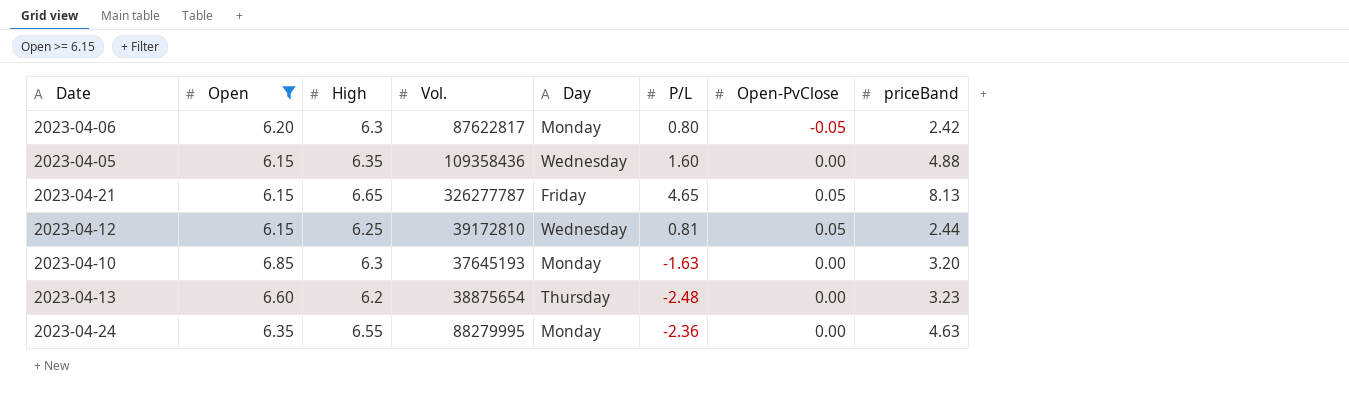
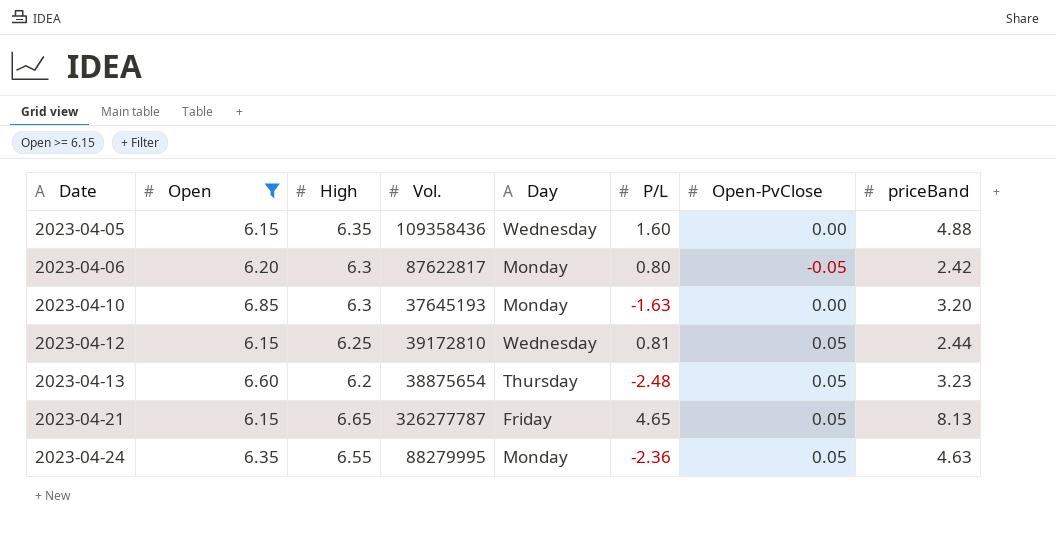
row order: none -> Date ascending
2023-04-13 | Open-PvClose: 0.00 -> 0.05
2023-04-24 | Open-PvClose: 0.00 -> 0.05

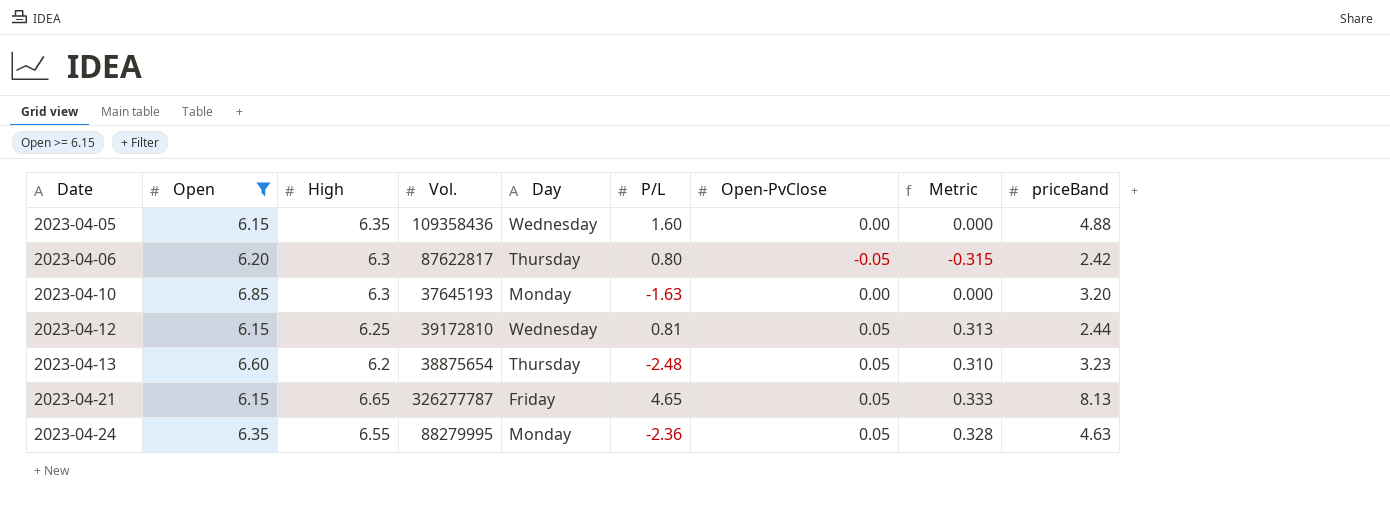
column Metric | formula: none -> [High] * [Open-PvClose]
2023-04-06 | Day: Monday -> Thursday

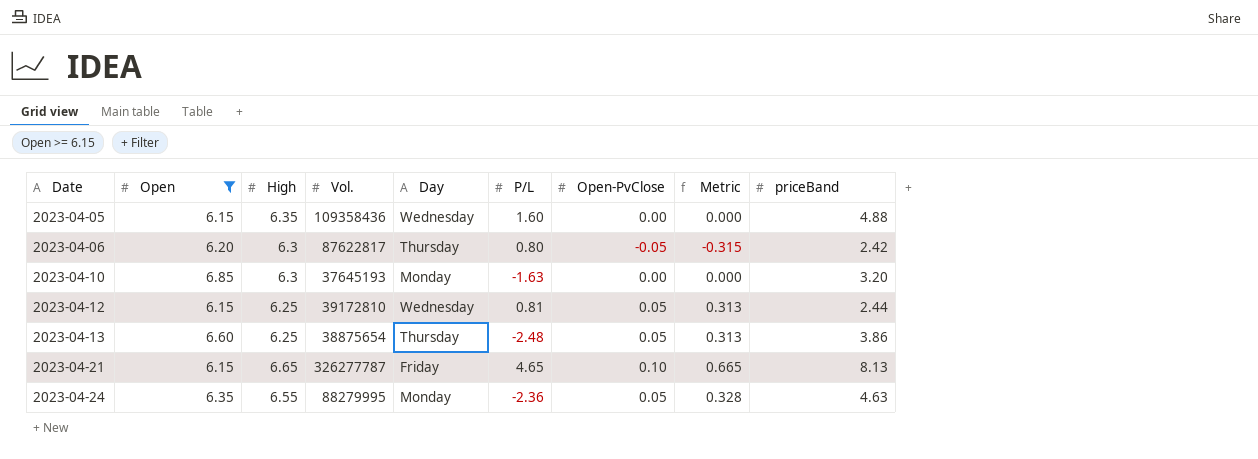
2023-04-13 | High: 6.2 -> 6.25
2023-04-13 | Metric: 0.310 -> 0.313
2023-04-13 | priceBand: 3.23 -> 3.86
2023-04-21 | Open-PvClose: 0.05 -> 0.10
2023-04-21 | Metric: 0.333 -> 0.665

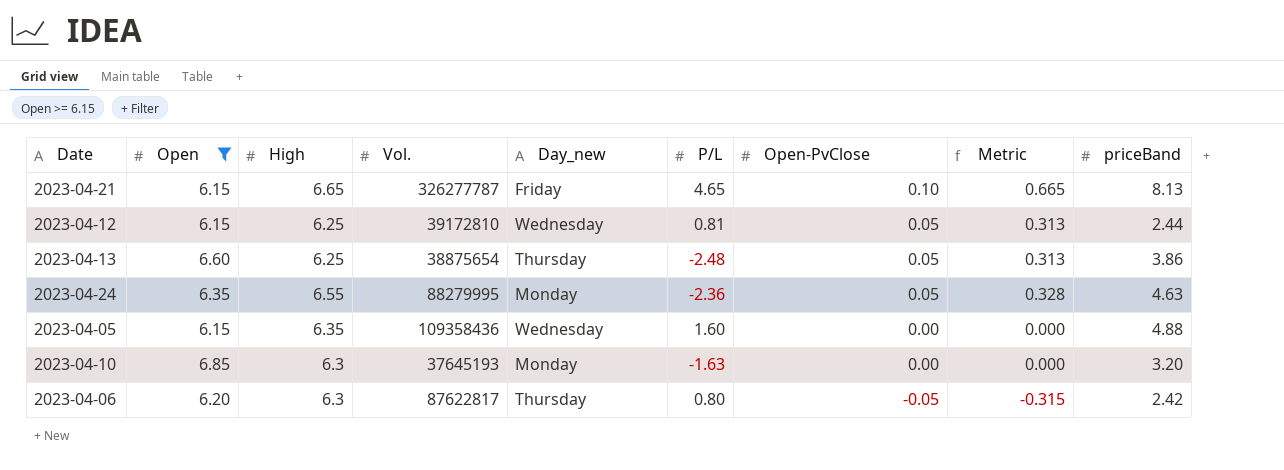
row order: Date ascending -> Open-PvClose descending
column name: Day -> Day_new

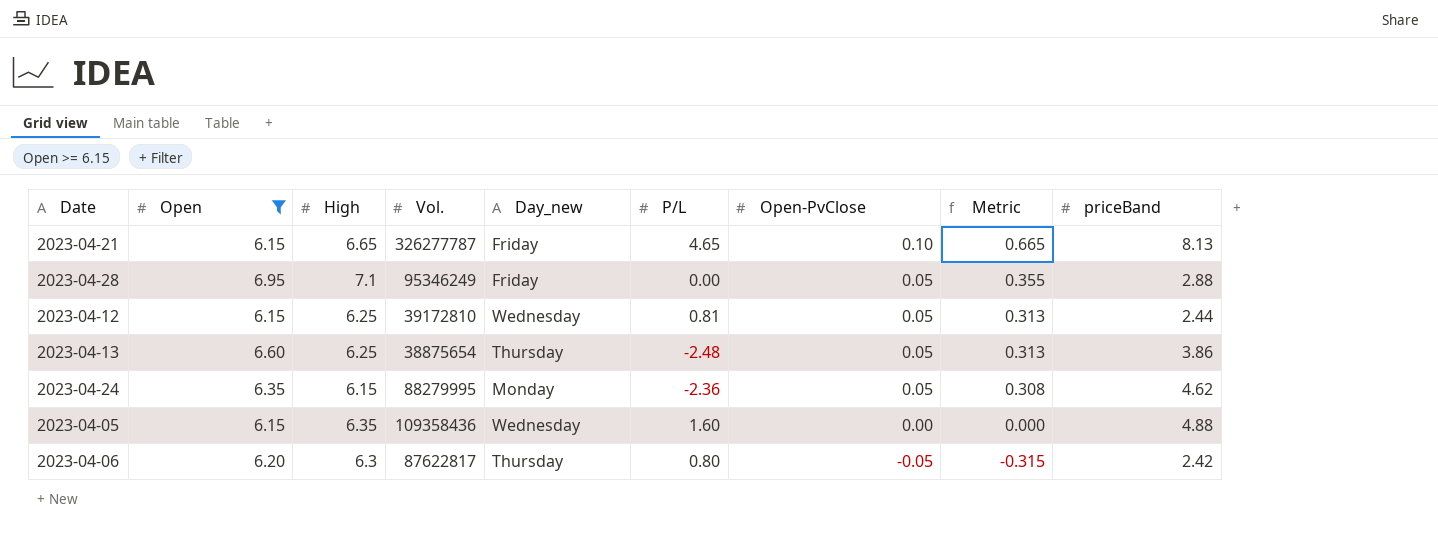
row 2023-04-10: 6.85 | 6.3 | 37645193 | Monday | -1.63 | 0.00 | 0.000 | 3.20 -> none
row 2023-04-28: none -> 6.95 | 7.1 | 95346249 | Friday | 0.00 | 0.05 | 0.355 | 2.88
2023-04-24 | High: 6.55 -> 6.15
2023-04-24 | Metric: 0.328 -> 0.308
2023-04-24 | priceBand: 4.63 -> 4.62

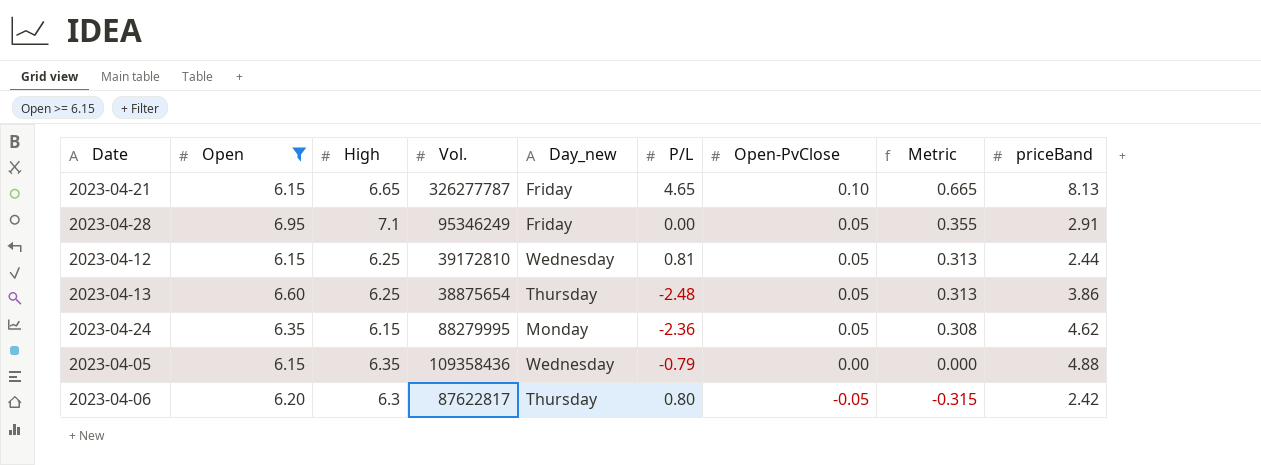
2023-04-28 | priceBand: 2.88 -> 2.91
2023-04-05 | P/L: 1.60 -> -0.79

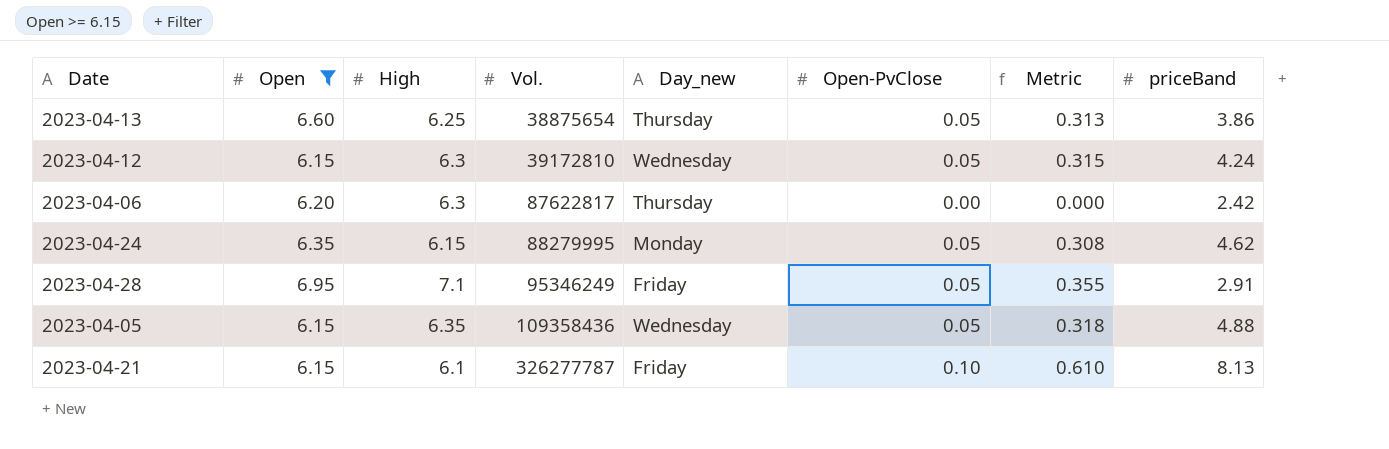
row order: Open-PvClose descending -> Vol. ascending
column P/L | position: 6 -> none
2023-04-12 | High: 6.25 -> 6.3
2023-04-12 | Metric: 0.313 -> 0.315
2023-04-12 | priceBand: 2.44 -> 4.24
2023-04-06 | Open-PvClose: -0.05 -> 0.00
2023-04-06 | Metric: -0.315 -> 0.000
2023-04-05 | Open-PvClose: 0.00 -> 0.05
2023-04-05 | Metric: 0.000 -> 0.318
2023-04-21 | High: 6.65 -> 6.1
2023-04-21 | Metric: 0.665 -> 0.610

